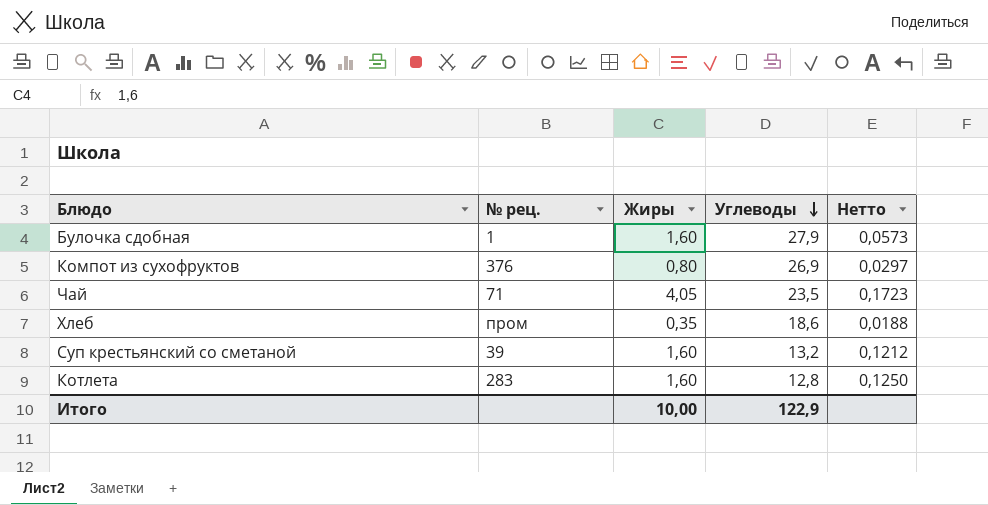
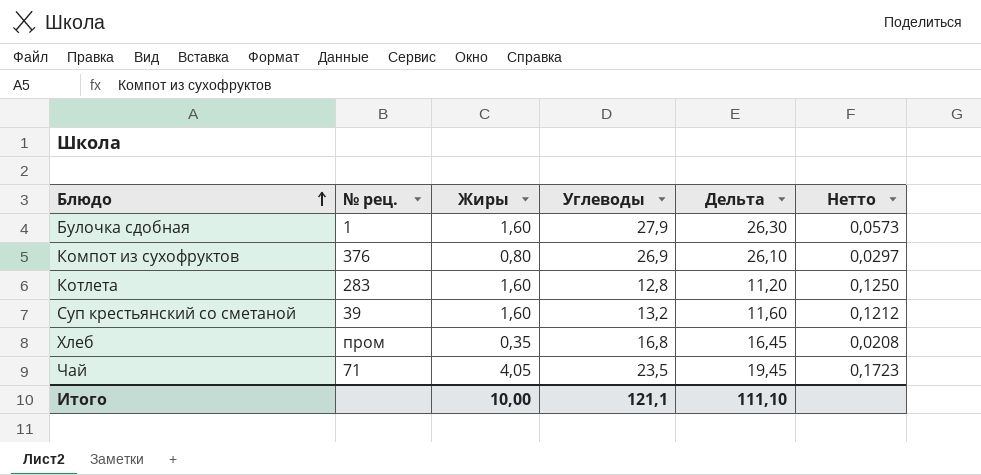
row order: Углеводы descending -> Блюдо ascending
column Дельта | formula: none -> [Углеводы] - [Жиры]
Хлеб | Углеводы: 18,6 -> 16,8
Хлеб | Нетто: 0,0188 -> 0,0208
Итого | Углеводы: 122,9 -> 121,1

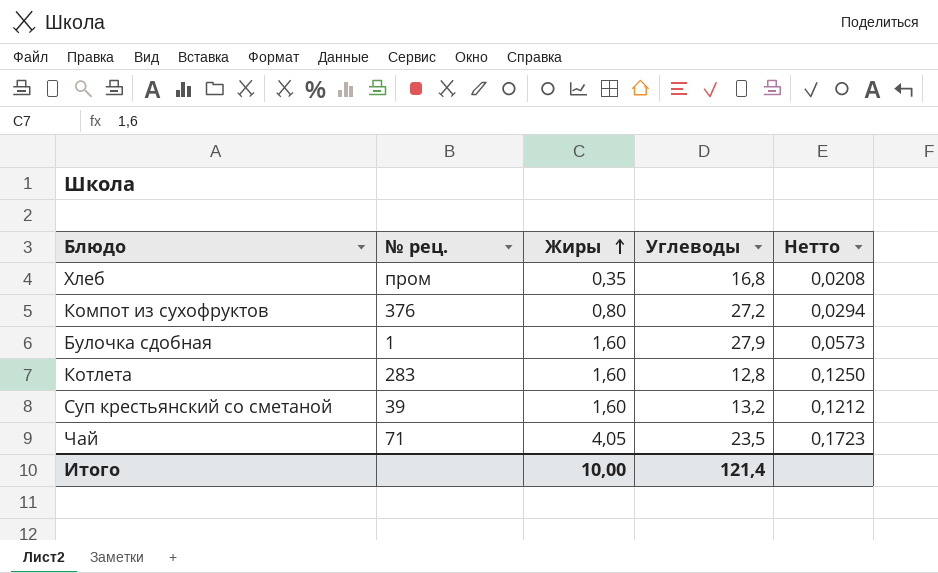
row order: Блюдо ascending -> Жиры ascending
column Дельта | formula: [Углеводы] - [Жиры] -> none
Компот из сухофруктов | Углеводы: 26,9 -> 27,2
Компот из сухофруктов | Нетто: 0,0297 -> 0,0294
Итого | Углеводы: 121,1 -> 121,4

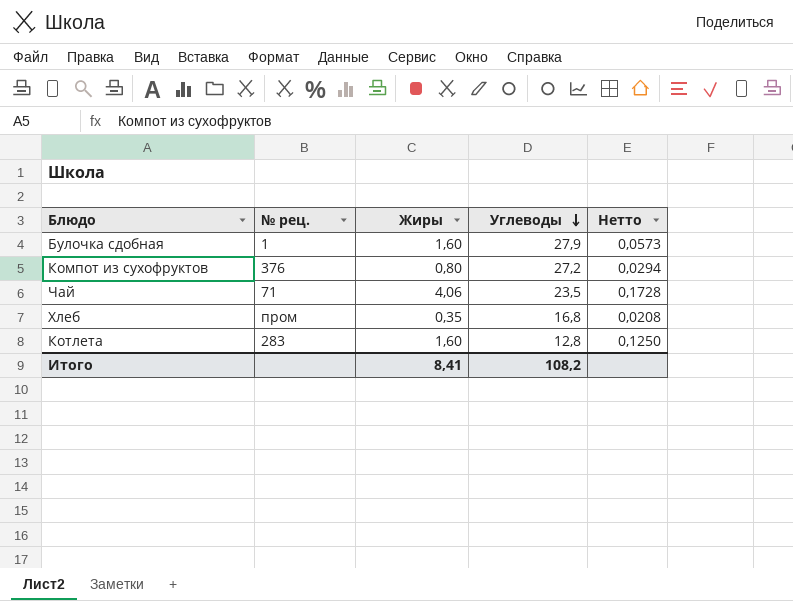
row order: Жиры ascending -> Углеводы descending
row Суп крестьянский со сметаной: 39 | 1,60 | 13,2 | 0,1212 -> none
Чай | Жиры: 4,05 -> 4,06
Чай | Нетто: 0,1723 -> 0,1728
Итого | Жиры: 10,00 -> 8,41
Итого | Углеводы: 121,4 -> 108,2

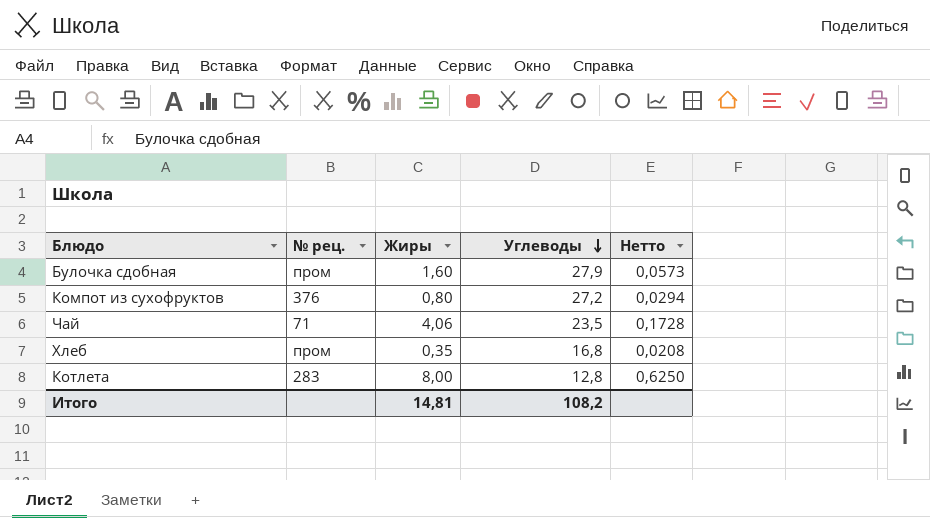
Булочка сдобная | № рец.: 1 -> пром
Котлета | Жиры: 1,60 -> 8,00
Котлета | Нетто: 0,1250 -> 0,6250
Итого | Жиры: 8,41 -> 14,81

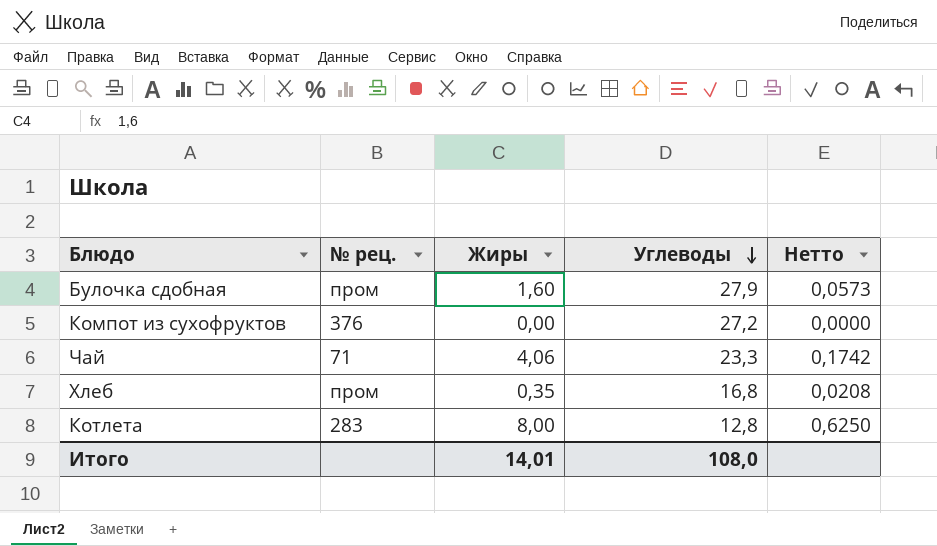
Компот из сухофруктов | Жиры: 0,80 -> 0,00
Компот из сухофруктов | Нетто: 0,0294 -> 0,0000
Чай | Углеводы: 23,5 -> 23,3
Чай | Нетто: 0,1728 -> 0,1742
Итого | Жиры: 14,81 -> 14,01
Итого | Углеводы: 108,2 -> 108,0

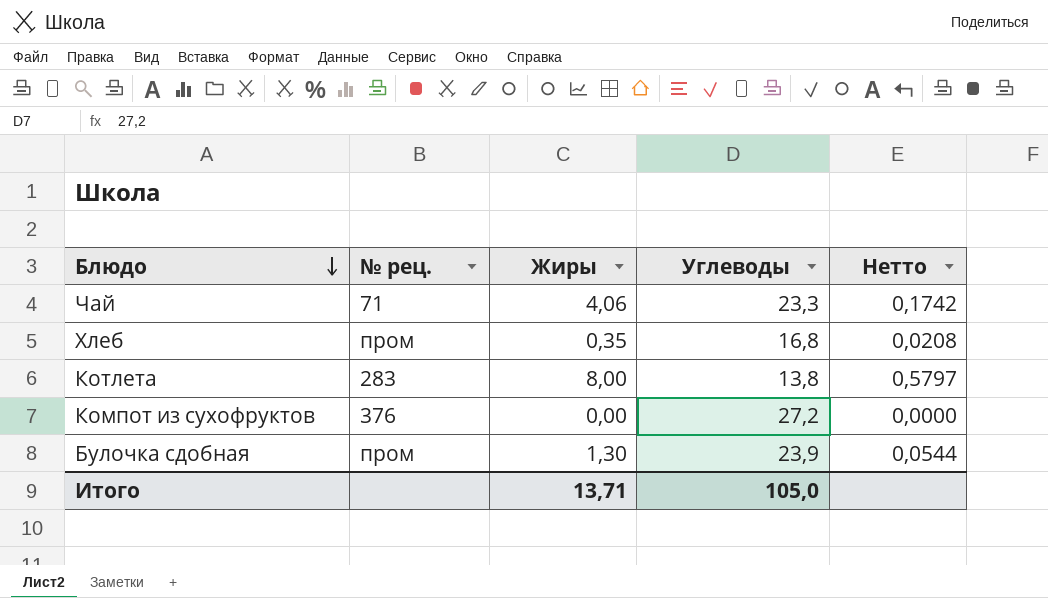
row order: Углеводы descending -> Блюдо descending
Котлета | Углеводы: 12,8 -> 13,8
Котлета | Нетто: 0,6250 -> 0,5797
Булочка сдобная | Жиры: 1,60 -> 1,30
Булочка сдобная | Углеводы: 27,9 -> 23,9
Булочка сдобная | Нетто: 0,0573 -> 0,0544
Итого | Жиры: 14,01 -> 13,71
Итого | Углеводы: 108,0 -> 105,0

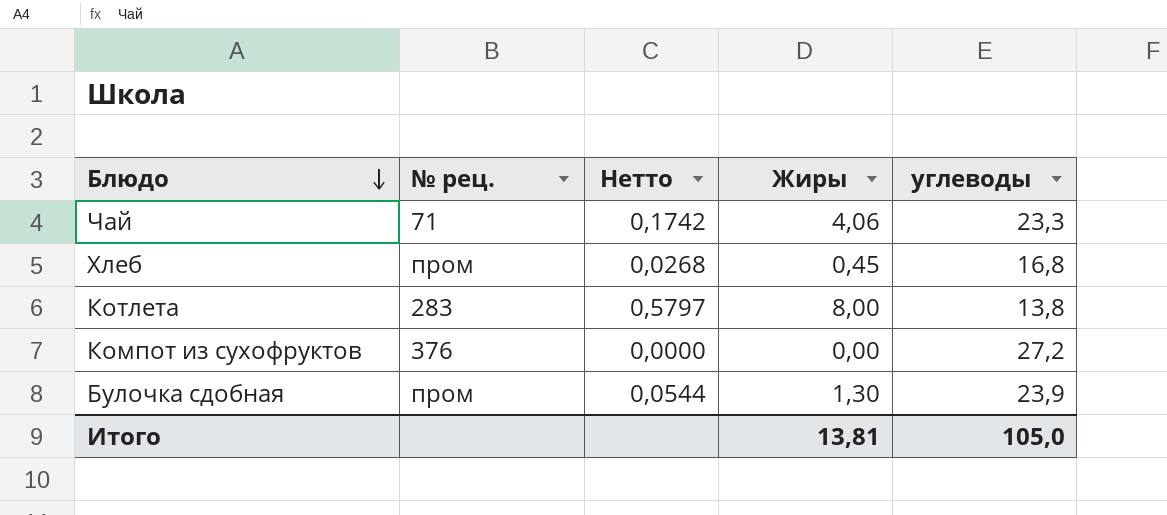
column Нетто | position: 5 -> 3
column name: Углеводы -> углеводы
Хлеб | Нетто: 0,0208 -> 0,0268
Хлеб | Жиры: 0,35 -> 0,45
Итого | Жиры: 13,71 -> 13,81

